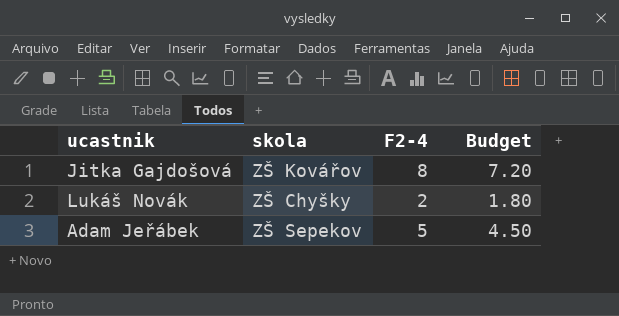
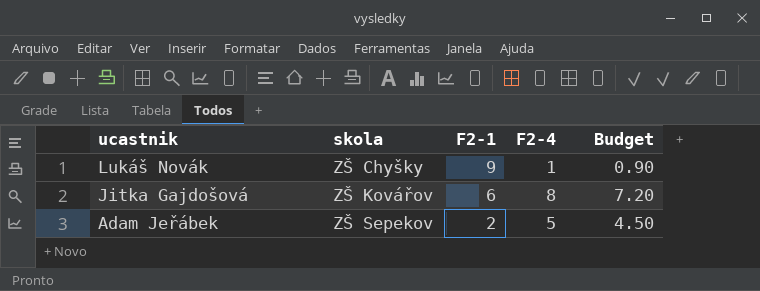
row order: none -> ucastnik descending
column F2-1 | position: none -> 3
Lukáš Novák | F2-4: 2 -> 1
Lukáš Novák | Budget: 1.80 -> 0.90

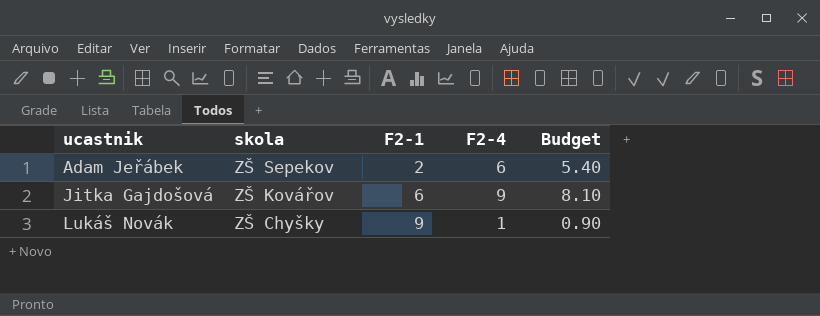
row order: ucastnik descending -> ucastnik ascending
Adam Jeřábek | F2-4: 5 -> 6
Adam Jeřábek | Budget: 4.50 -> 5.40
Jitka Gajdošová | F2-4: 8 -> 9
Jitka Gajdošová | Budget: 7.20 -> 8.10

